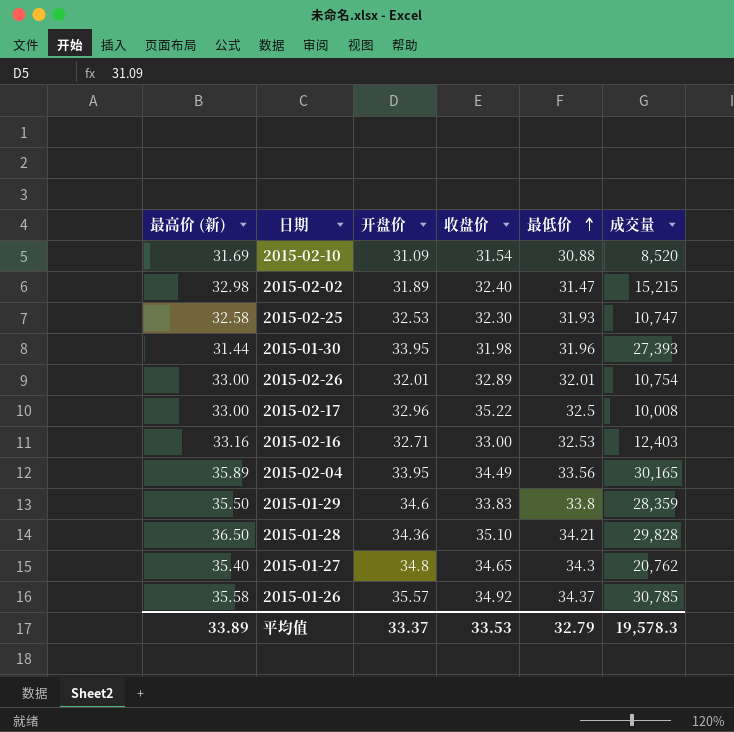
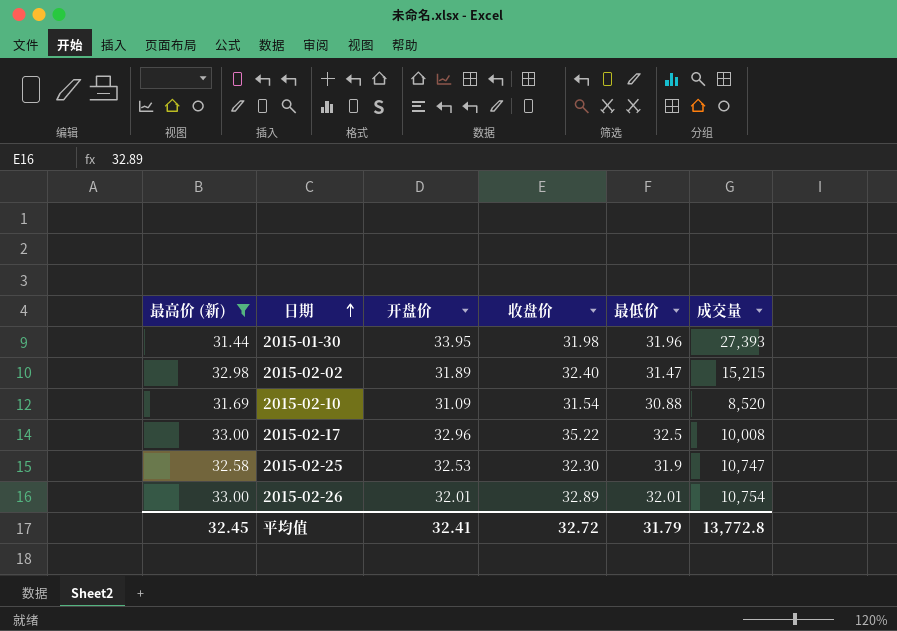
filter: none -> 最高价 (新) <= 33.00
row order: 最低价 ascending -> 日期 ascending
2015-02-25 | 最低价: 31.93 -> 31.9
平均值 | 最高价 (新): 33.89 -> 32.45
平均值 | 开盘价: 33.37 -> 32.41
平均值 | 收盘价: 33.53 -> 32.72
平均值 | 最低价: 32.79 -> 31.79
平均值 | 成交量: 19,578.3 -> 13,772.8

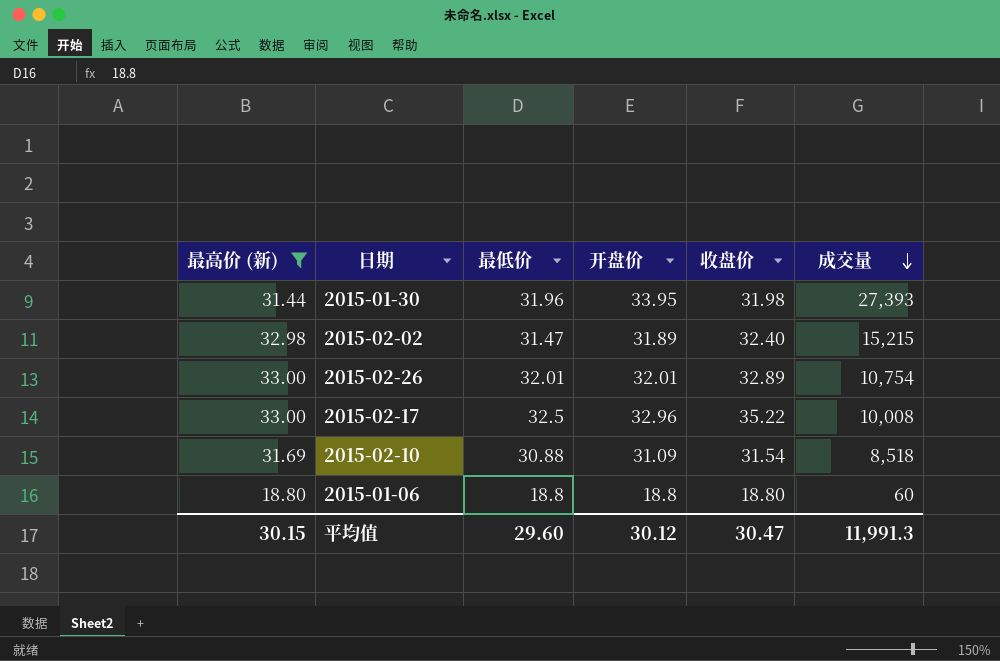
row order: 日期 ascending -> 成交量 descending
column 最低价 | position: 5 -> 3
row 2015-02-25: 32.58 | 32.53 | 32.30 | 31.9 | 10,747 -> none
2015-02-10 | 成交量: 8,520 -> 8,518
row 2015-01-06: none -> 18.80 | 18.8 | 18.8 | 18.80 | 60
平均值 | 最高价 (新): 32.45 -> 30.15
平均值 | 最低价: 31.79 -> 29.60
平均值 | 开盘价: 32.41 -> 30.12
平均值 | 收盘价: 32.72 -> 30.47
平均值 | 成交量: 13,772.8 -> 11,991.3

